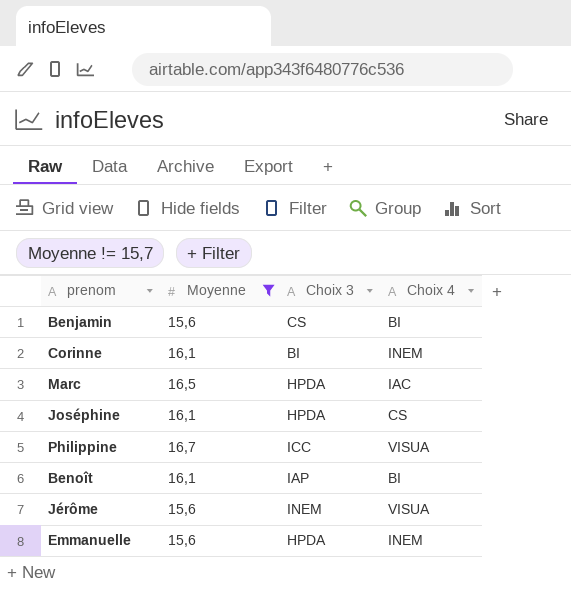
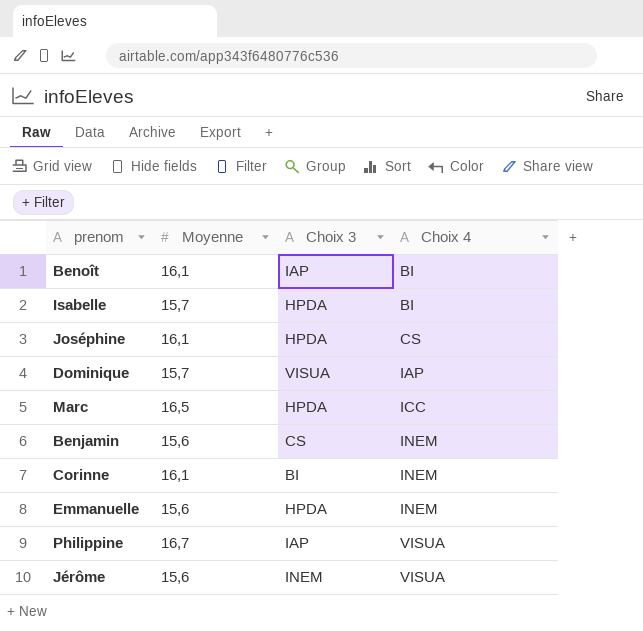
filter: Moyenne != 15,7 -> none
row order: none -> Choix 4 ascending
Marc | Choix 4: IAC -> ICC
Benjamin | Choix 4: BI -> INEM
Philippine | Choix 3: ICC -> IAP

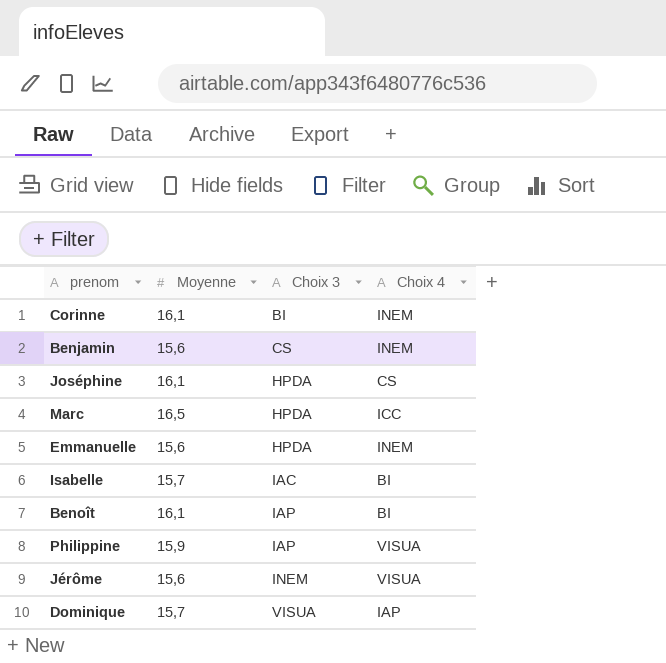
row order: Choix 4 ascending -> Choix 3 ascending
Isabelle | Choix 3: HPDA -> IAC
Philippine | Moyenne: 16,7 -> 15,9

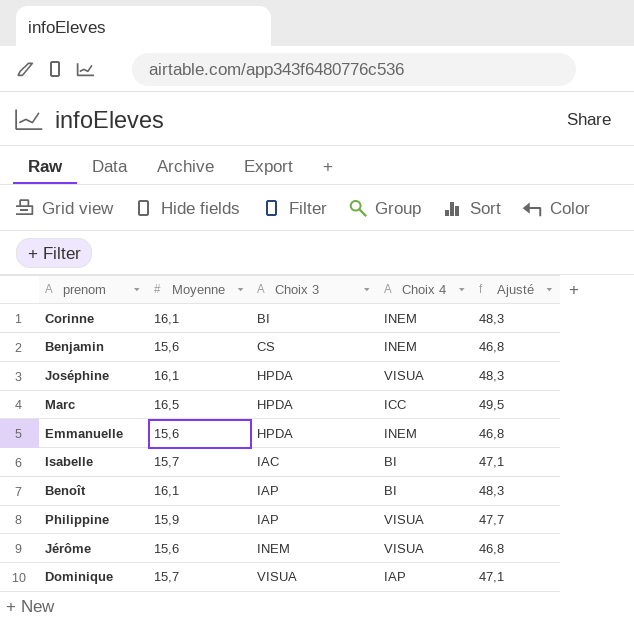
column Ajusté | formula: none -> [Moyenne] * 3
Joséphine | Choix 4: CS -> VISUA

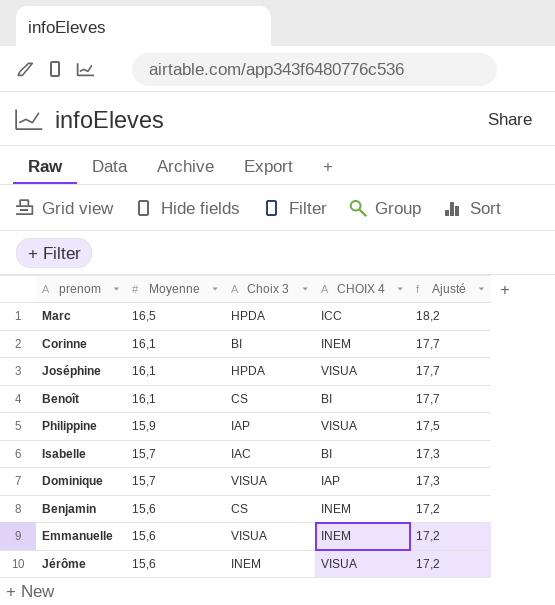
row order: Choix 3 ascending -> Moyenne descending
column name: Choix 4 -> CHOIX 4
column Ajusté | formula: [Moyenne] * 3 -> [Moyenne] * 1,1
Benoît | Choix 3: IAP -> CS
Emmanuelle | Choix 3: HPDA -> VISUA

